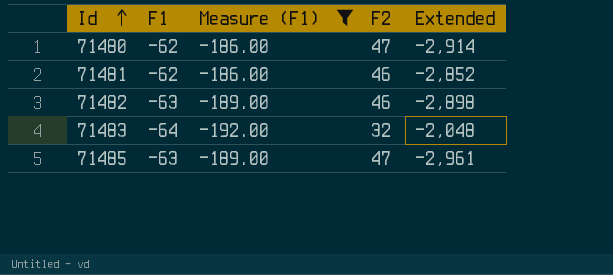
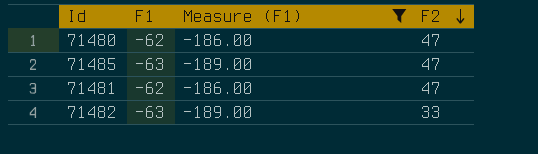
row order: Id ascending -> F2 descending
column Extended | formula: [F1] * [F2] -> none
row 71483: -64 | -192.00 | 32 | -2,048 -> none
71481 | F2: 46 -> 47
71482 | F2: 46 -> 33

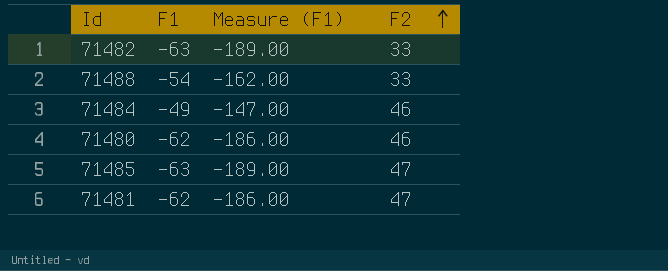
filter: Measure (F1) <= -186.00 -> none
row order: F2 descending -> F2 ascending
71480 | F2: 47 -> 46

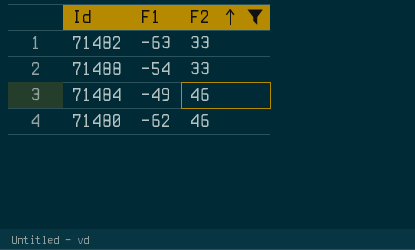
filter: none -> F2 != 47
column Measure (F1) | formula: [F1] * 3 -> none

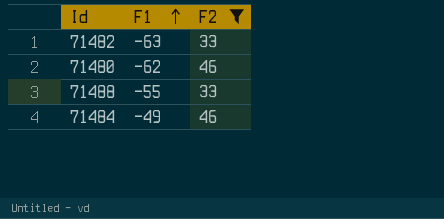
row order: F2 ascending -> F1 ascending
71488 | F1: -54 -> -55

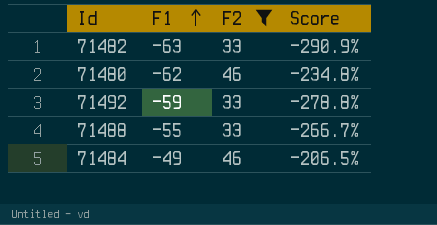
column Score | formula: none -> ([F1] - [F2]) / [F2]
row 71492: none -> -59 | 33 | -278.8%

